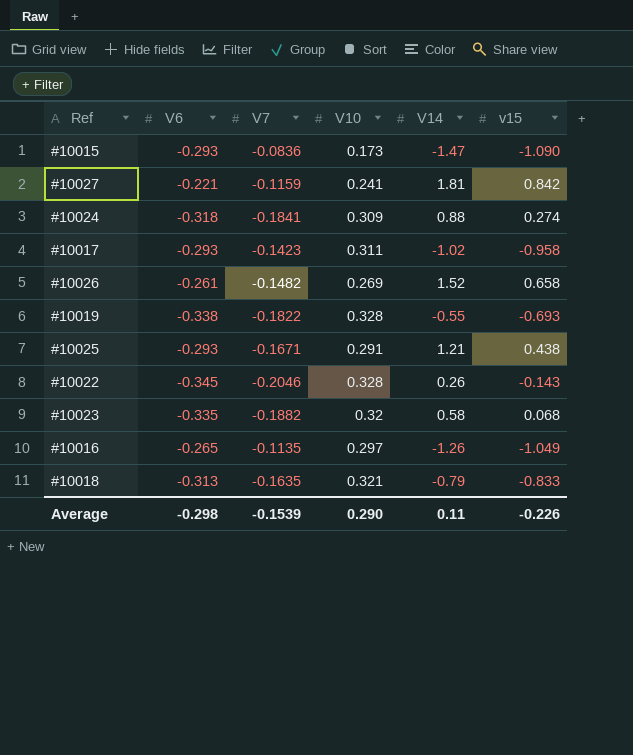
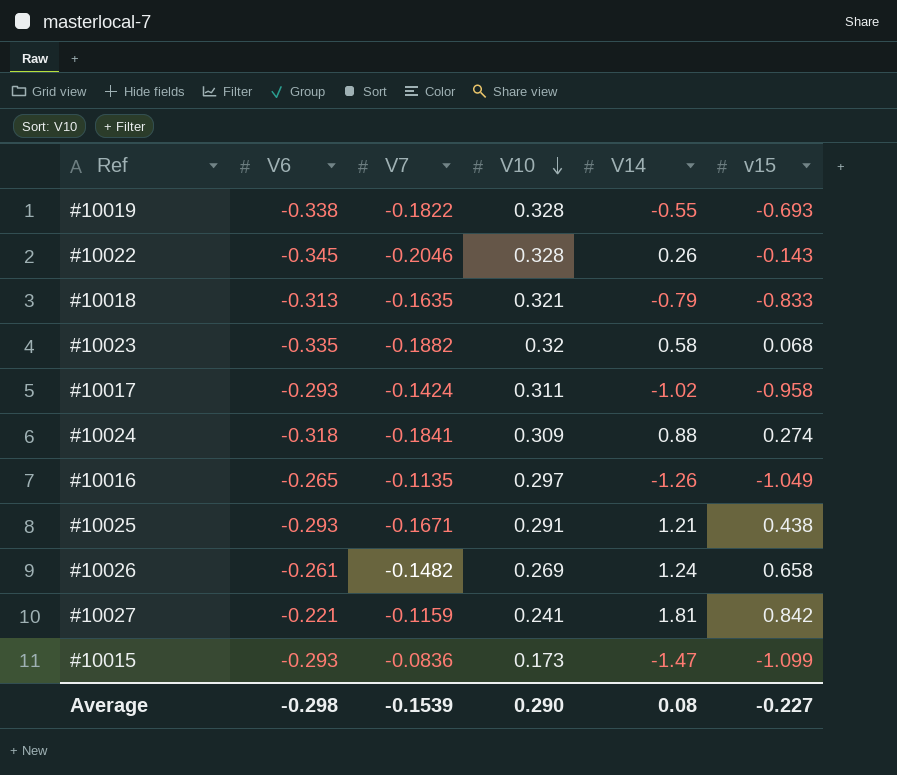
row order: none -> V10 descending
#10017 | V7: -0.1423 -> -0.1424
#10026 | V14: 1.52 -> 1.24
#10015 | v15: -1.090 -> -1.099
Average | V14: 0.11 -> 0.08
Average | v15: -0.226 -> -0.227

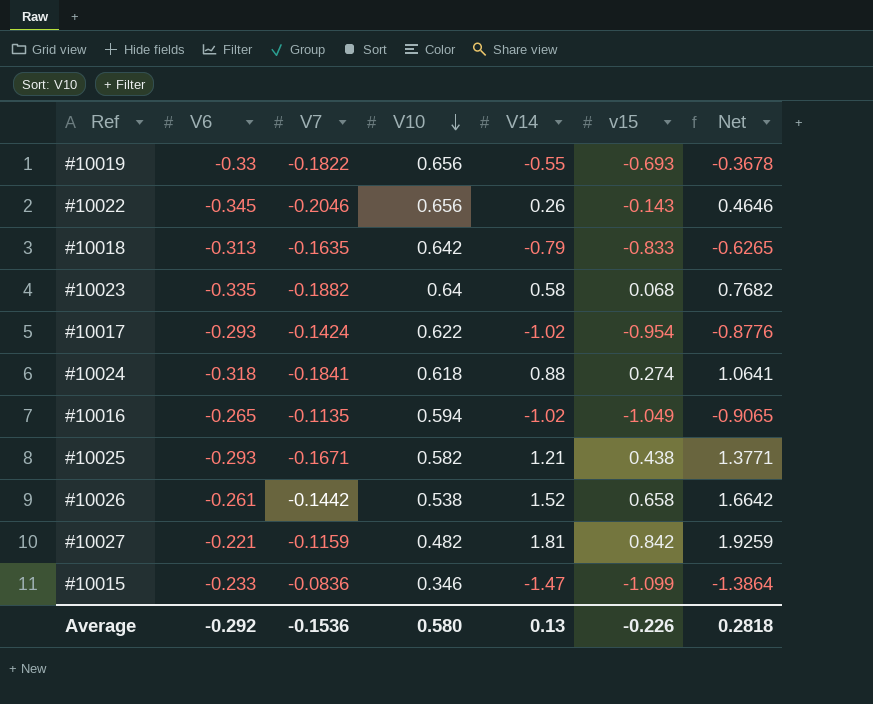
column Net | formula: none -> [V14] - [V7]
#10019 | V6: -0.338 -> -0.33
#10019 | V10: 0.328 -> 0.656
#10022 | V10: 0.328 -> 0.656
#10018 | V10: 0.321 -> 0.642
#10023 | V10: 0.32 -> 0.64
#10017 | V10: 0.311 -> 0.622
#10017 | v15: -0.958 -> -0.954
#10024 | V10: 0.309 -> 0.618
#10016 | V10: 0.297 -> 0.594
#10016 | V14: -1.26 -> -1.02
#10025 | V10: 0.291 -> 0.582
#10026 | V7: -0.1482 -> -0.1442
#10026 | V10: 0.269 -> 0.538
#10026 | V14: 1.24 -> 1.52
#10027 | V10: 0.241 -> 0.482
#10015 | V6: -0.293 -> -0.233
#10015 | V10: 0.173 -> 0.346
Average | V6: -0.298 -> -0.292
Average | V7: -0.1539 -> -0.1536
Average | V10: 0.290 -> 0.580
Average | V14: 0.08 -> 0.13
Average | v15: -0.227 -> -0.226

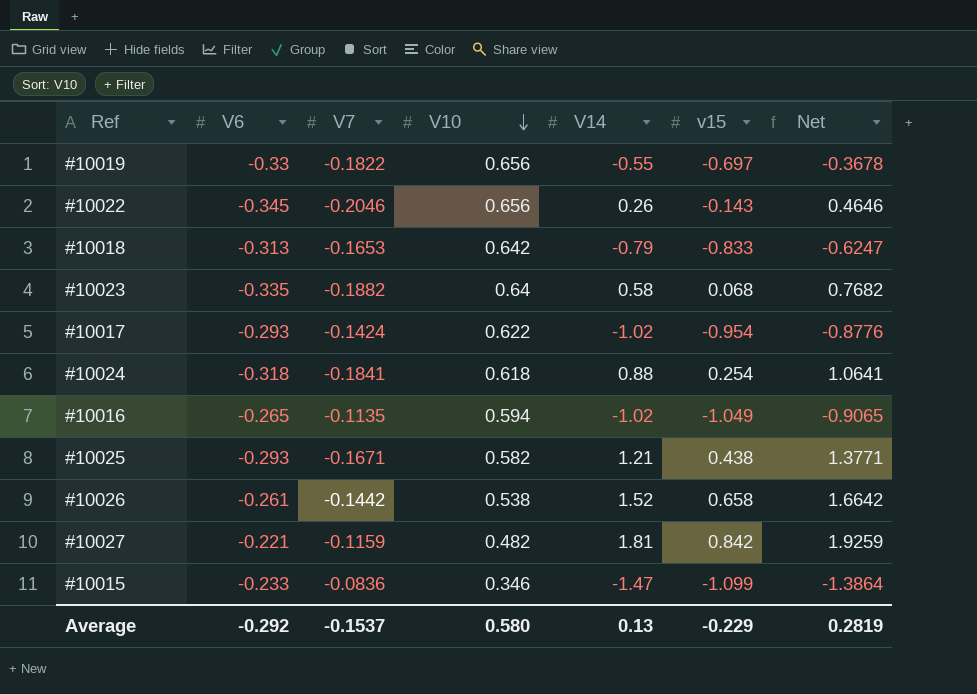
#10019 | v15: -0.693 -> -0.697
#10018 | V7: -0.1635 -> -0.1653
#10018 | Net: -0.6265 -> -0.6247
#10024 | v15: 0.274 -> 0.254
Average | V7: -0.1536 -> -0.1537
Average | v15: -0.226 -> -0.229
Average | Net: 0.2818 -> 0.2819

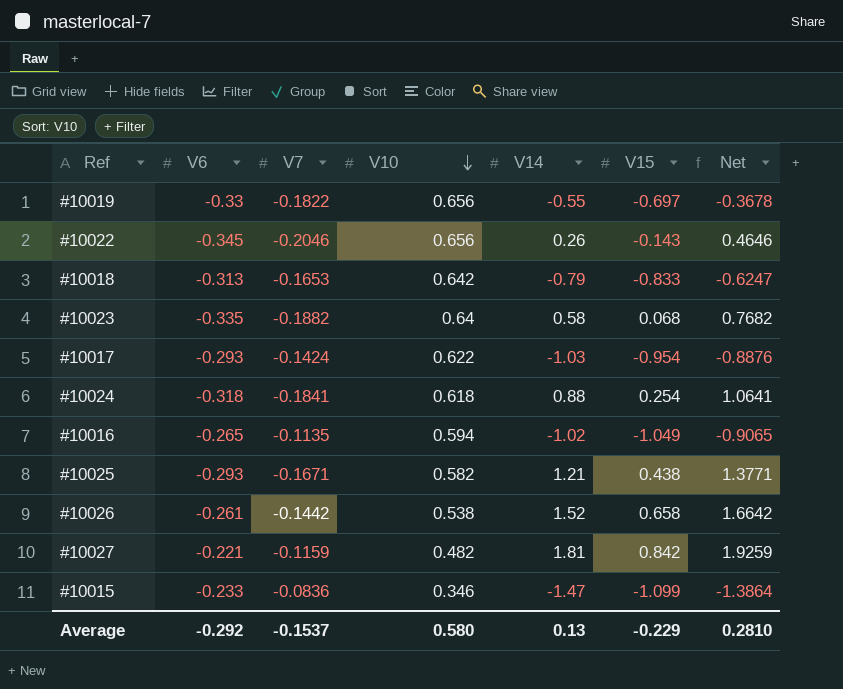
column name: v15 -> V15
#10017 | V14: -1.02 -> -1.03
#10017 | Net: -0.8776 -> -0.8876
Average | Net: 0.2819 -> 0.2810

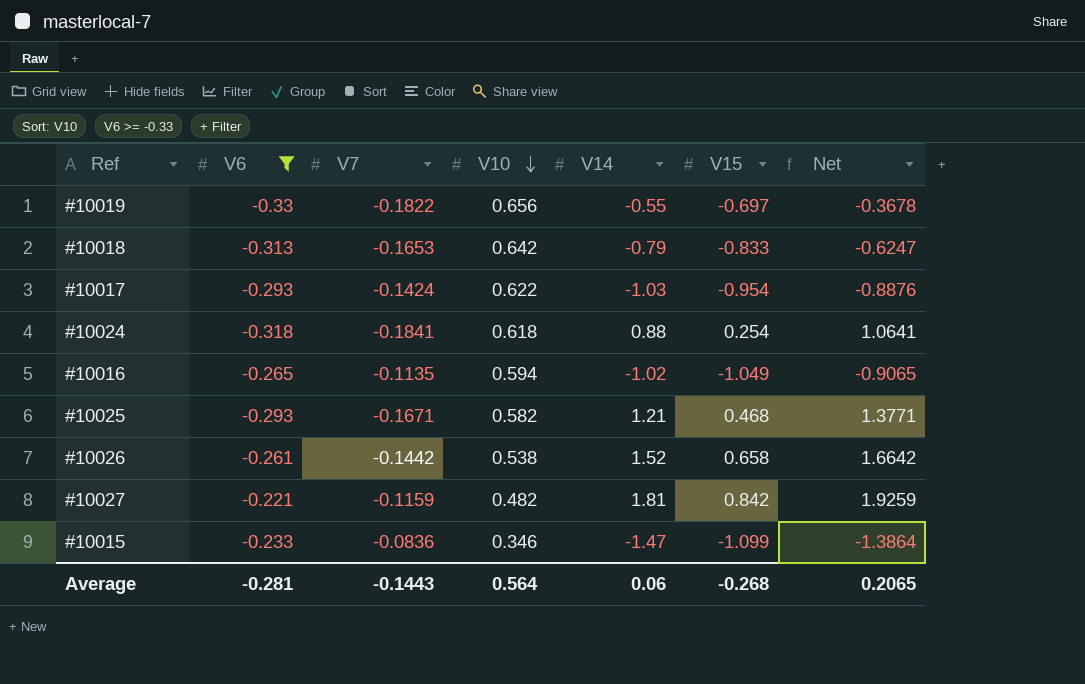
filter: none -> V6 >= -0.33
#10025 | V15: 0.438 -> 0.468
Average | V6: -0.292 -> -0.281
Average | V7: -0.1537 -> -0.1443
Average | V10: 0.580 -> 0.564
Average | V14: 0.13 -> 0.06
Average | V15: -0.229 -> -0.268
Average | Net: 0.2810 -> 0.2065

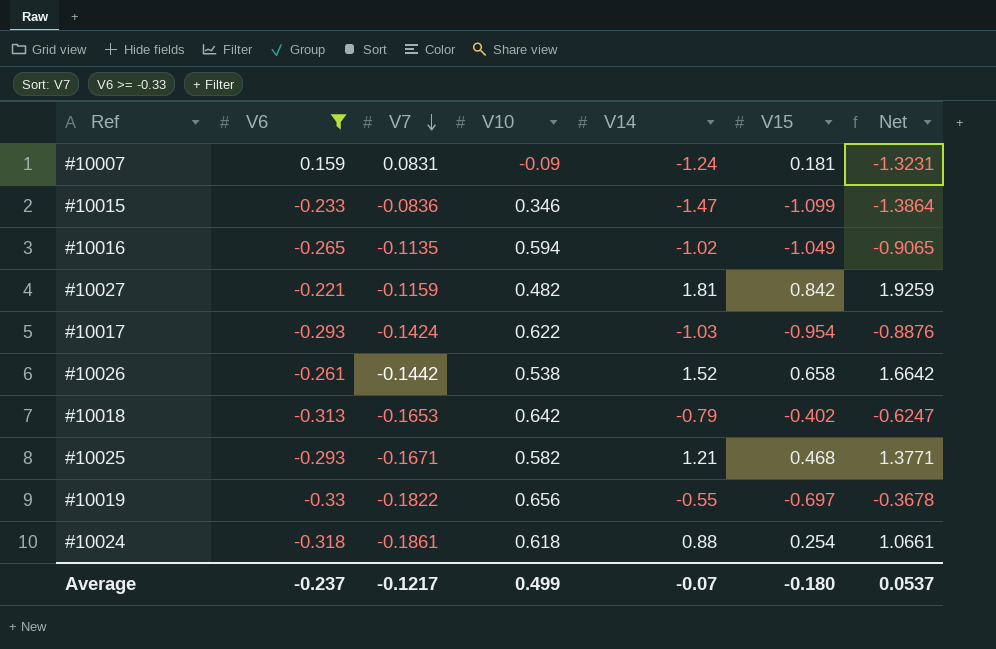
row order: V10 descending -> V7 descending
row #10007: none -> 0.159 | 0.0831 | -0.09 | -1.24 | 0.181 | -1.3231
#10018 | V15: -0.833 -> -0.402
#10024 | V7: -0.1841 -> -0.1861
#10024 | Net: 1.0641 -> 1.0661
Average | V6: -0.281 -> -0.237
Average | V7: -0.1443 -> -0.1217
Average | V10: 0.564 -> 0.499
Average | V14: 0.06 -> -0.07
Average | V15: -0.268 -> -0.180
Average | Net: 0.2065 -> 0.0537

